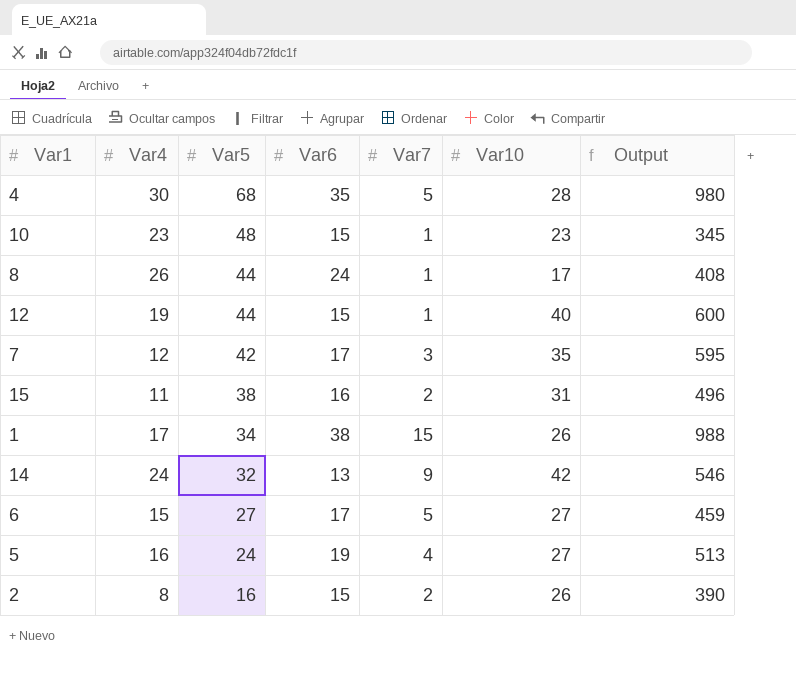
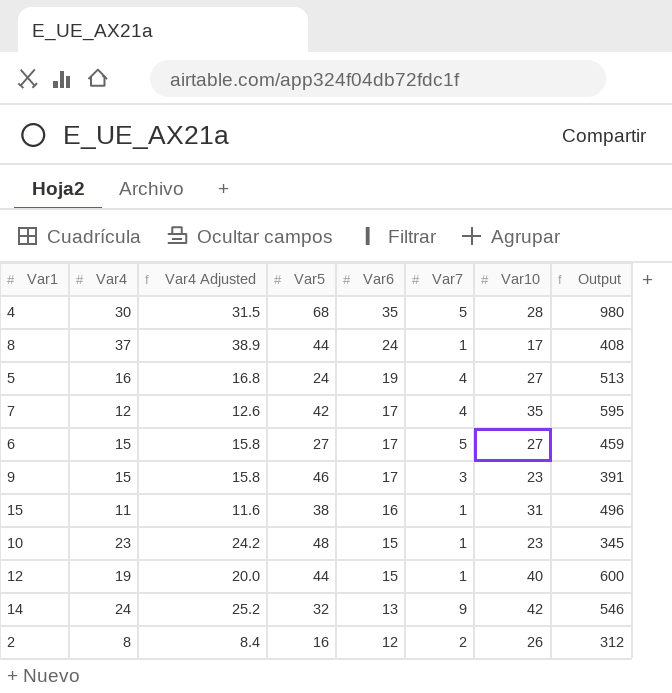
row order: Var5 descending -> Var6 descending
column Var4 Adjusted | formula: none -> [Var4] * 1.05
row 1: 17 | 34 | 38 | 15 | 26 | 988 -> none
8 | Var4: 26 -> 37
7 | Var7: 3 -> 4
row 9: none -> 15 | 15.8 | 46 | 17 | 3 | 23 | 391
15 | Var7: 2 -> 1
2 | Var6: 15 -> 12
2 | Output: 390 -> 312

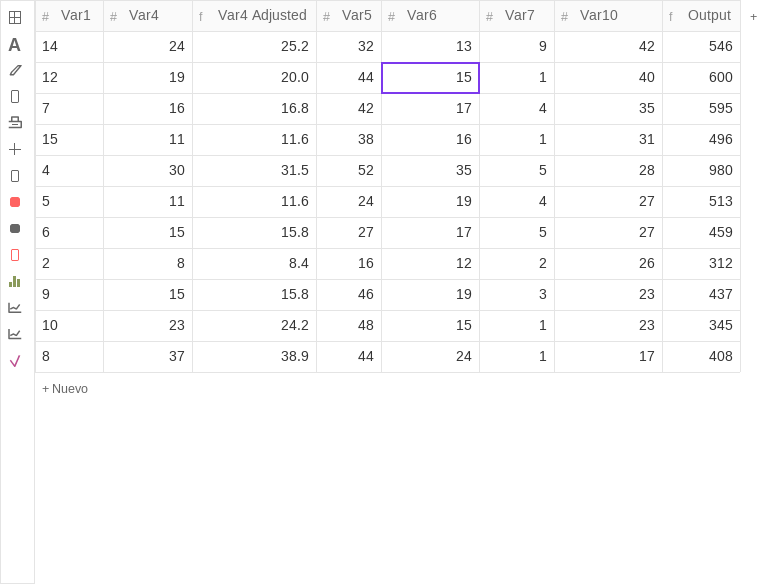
row order: Var6 descending -> Var10 descending
7 | Var4: 12 -> 16
7 | Var4 Adjusted: 12.6 -> 16.8
4 | Var5: 68 -> 52
5 | Var4: 16 -> 11
5 | Var4 Adjusted: 16.8 -> 11.6
9 | Var6: 17 -> 19
9 | Output: 391 -> 437

